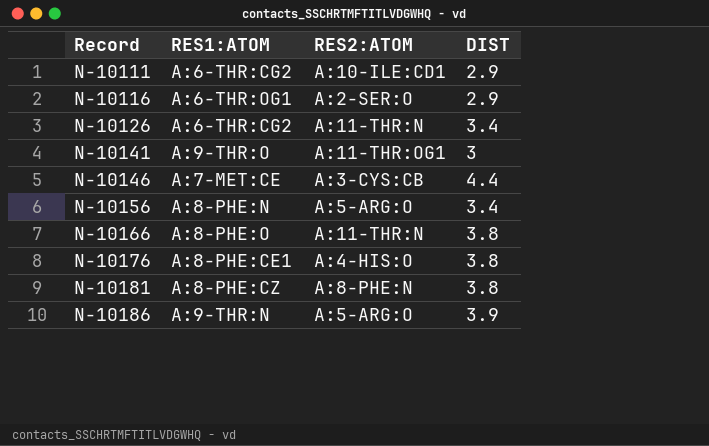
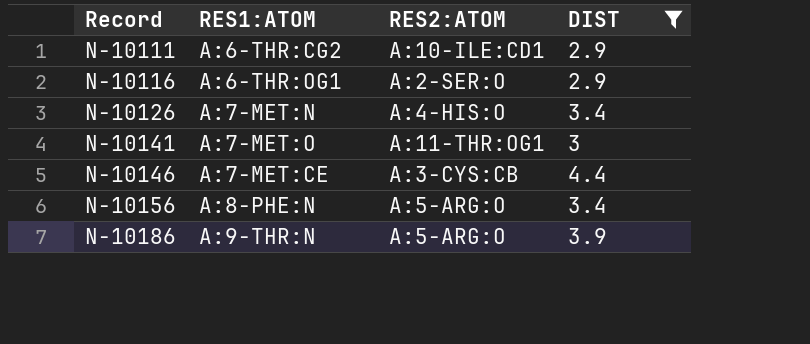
filter: none -> DIST != 3.8
N-10126 | RES1:ATOM: A:6-THR:CG2 -> A:7-MET:N
N-10126 | RES2:ATOM: A:11-THR:N -> A:4-HIS:O
N-10141 | RES1:ATOM: A:9-THR:O -> A:7-MET:O

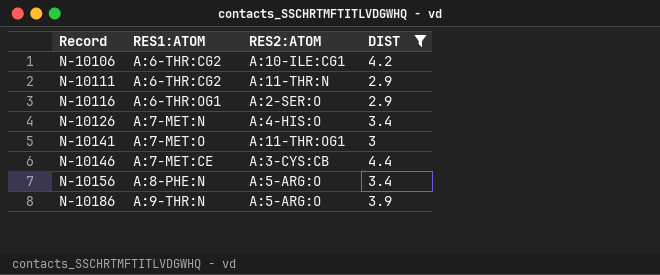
row N-10106: none -> A:6-THR:CG2 | A:10-ILE:CG1 | 4.2
N-10111 | RES2:ATOM: A:10-ILE:CD1 -> A:11-THR:N

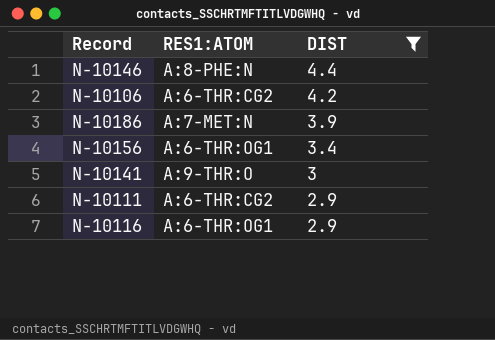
row order: Record ascending -> DIST descending
column RES2:ATOM | position: 3 -> none
row N-10126: A:7-MET:N | A:4-HIS:O | 3.4 -> none
N-10146 | RES1:ATOM: A:7-MET:CE -> A:8-PHE:N
N-10186 | RES1:ATOM: A:9-THR:N -> A:7-MET:N
N-10156 | RES1:ATOM: A:8-PHE:N -> A:6-THR:OG1
N-10141 | RES1:ATOM: A:7-MET:O -> A:9-THR:O

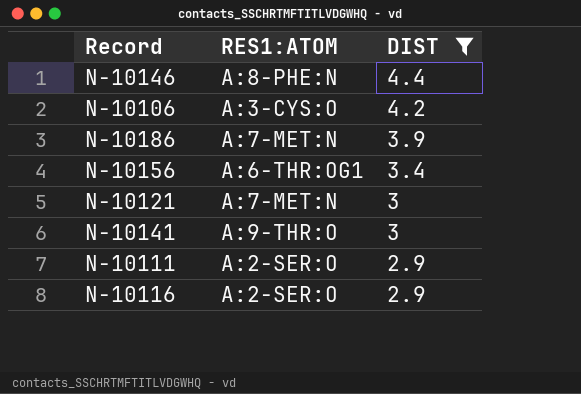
N-10106 | RES1:ATOM: A:6-THR:CG2 -> A:3-CYS:O
row N-10121: none -> A:7-MET:N | 3
N-10111 | RES1:ATOM: A:6-THR:CG2 -> A:2-SER:O
N-10116 | RES1:ATOM: A:6-THR:OG1 -> A:2-SER:O

